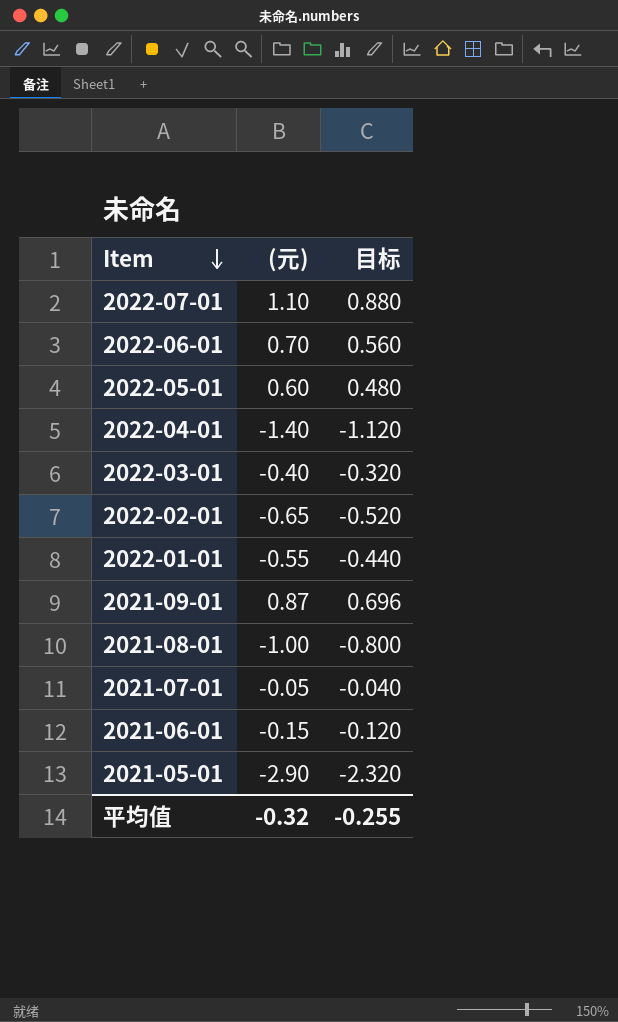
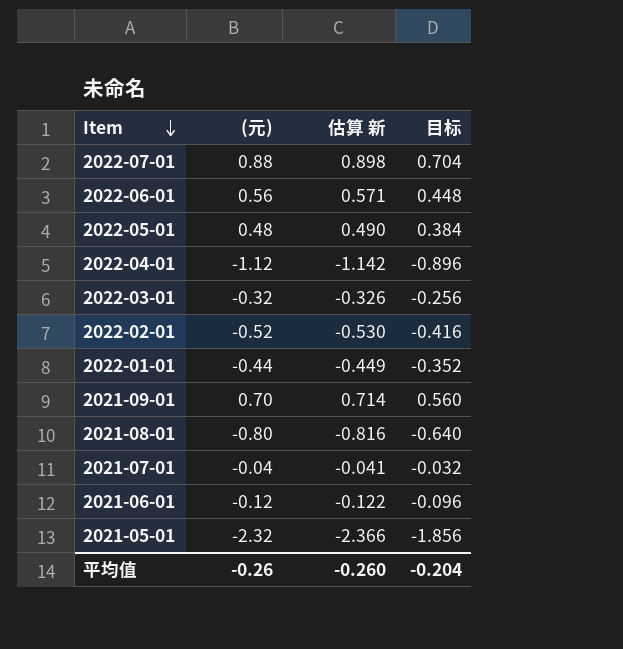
column 估算 新 | formula: none -> [(元)] * 1.02
2022-07-01 | (元): 1.10 -> 0.88
2022-07-01 | 目标: 0.880 -> 0.704
2022-06-01 | (元): 0.70 -> 0.56
2022-06-01 | 目标: 0.560 -> 0.448
2022-05-01 | (元): 0.60 -> 0.48
2022-05-01 | 目标: 0.480 -> 0.384
2022-04-01 | (元): -1.40 -> -1.12
2022-04-01 | 目标: -1.120 -> -0.896
2022-03-01 | (元): -0.40 -> -0.32
2022-03-01 | 目标: -0.320 -> -0.256
2022-02-01 | (元): -0.65 -> -0.52
2022-02-01 | 目标: -0.520 -> -0.416
2022-01-01 | (元): -0.55 -> -0.44
2022-01-01 | 目标: -0.440 -> -0.352
2021-09-01 | (元): 0.87 -> 0.70
2021-09-01 | 目标: 0.696 -> 0.560
2021-08-01 | (元): -1.00 -> -0.80
2021-08-01 | 目标: -0.800 -> -0.640
2021-07-01 | (元): -0.05 -> -0.04
2021-07-01 | 目标: -0.040 -> -0.032
2021-06-01 | (元): -0.15 -> -0.12
2021-06-01 | 目标: -0.120 -> -0.096
2021-05-01 | (元): -2.90 -> -2.32
2021-05-01 | 目标: -2.320 -> -1.856
平均值 | (元): -0.32 -> -0.26
平均值 | 目标: -0.255 -> -0.204

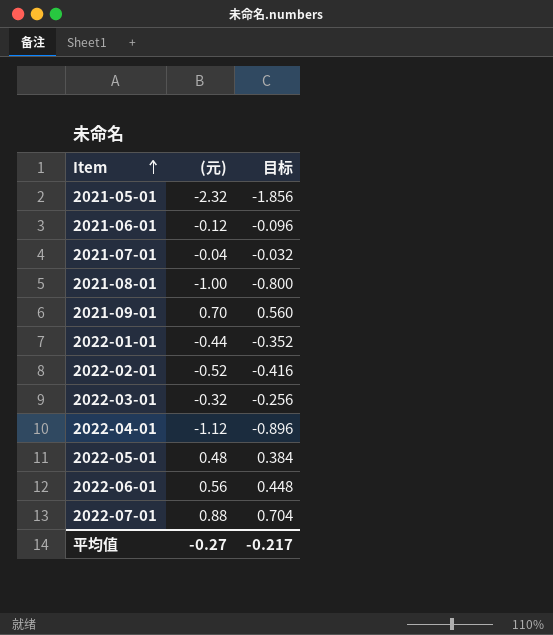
row order: Item descending -> Item ascending
column 估算 新 | formula: [(元)] * 1.02 -> none
2021-08-01 | (元): -0.80 -> -1.00
2021-08-01 | 目标: -0.640 -> -0.800
平均值 | (元): -0.26 -> -0.27
平均值 | 目标: -0.204 -> -0.217

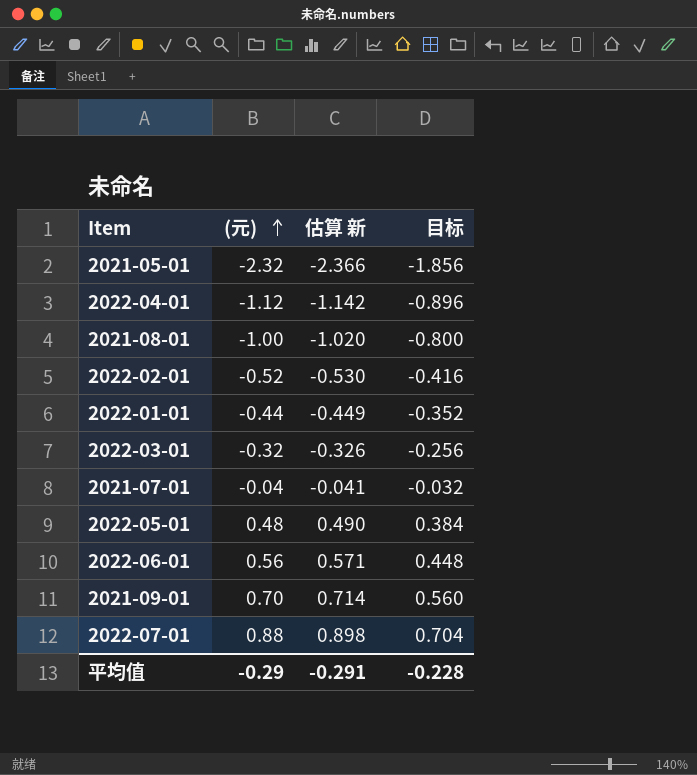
row order: Item ascending -> (元) ascending
column 估算 新 | formula: none -> [(元)] * 1.02
row 2021-06-01: -0.12 | -0.096 -> none
平均值 | (元): -0.27 -> -0.29
平均值 | 目标: -0.217 -> -0.228

